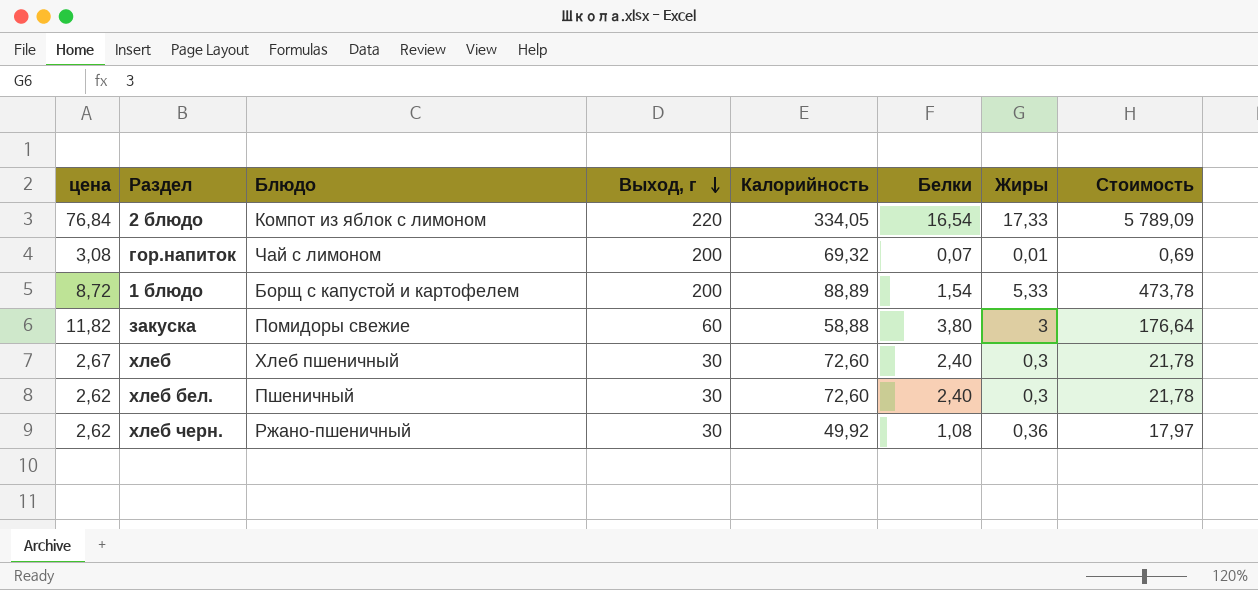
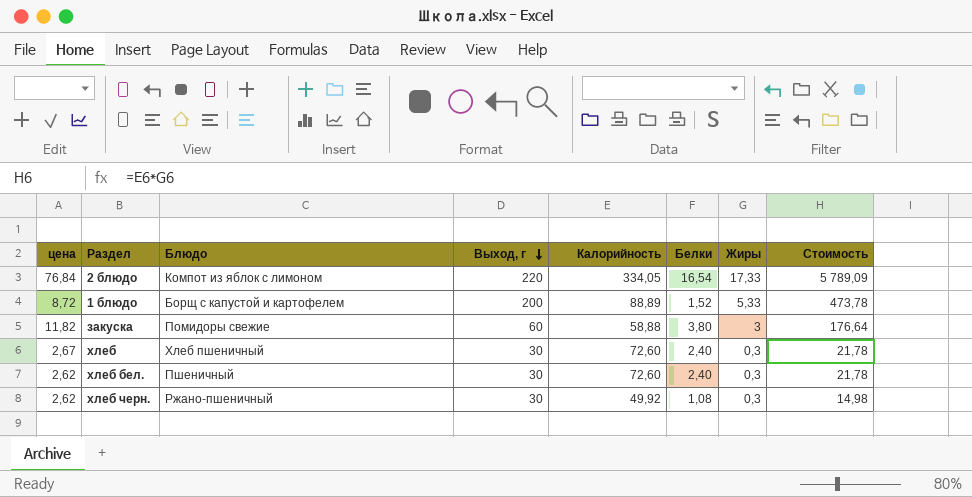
row гор.напиток: 3,08 | Чай с лимоном | 200 | 69,32 | 0,07 | 0,01 | 0,69 -> none
1 блюдо | Белки: 1,54 -> 1,52
хлеб черн. | Жиры: 0,36 -> 0,3
хлеб черн. | Стоимость: 17,97 -> 14,98

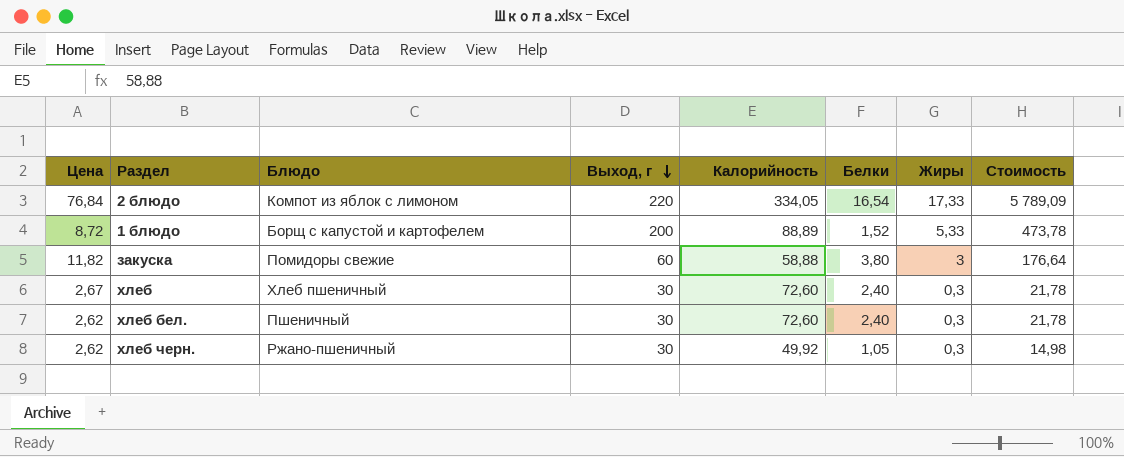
column name: цена -> Цена
хлеб черн. | Белки: 1,08 -> 1,05

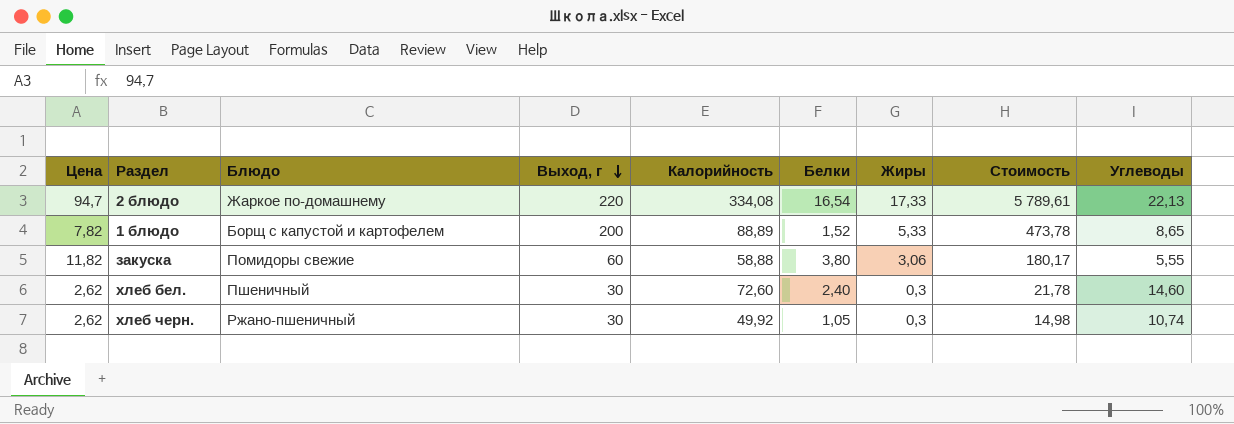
column Углеводы | position: none -> 9
row хлеб: 2,67 | Хлеб пшеничный | 30 | 72,60 | 2,40 | 0,3 | 21,78 -> none
2 блюдо | Цена: 76,84 -> 94,7
2 блюдо | Блюдо: Компот из яблок с лимоном -> Жаркое по-домашнему
2 блюдо | Калорийность: 334,05 -> 334,08
2 блюдо | Стоимость: 5 789,09 -> 5 789,61
1 блюдо | Цена: 8,72 -> 7,82
закуска | Жиры: 3 -> 3,06
закуска | Стоимость: 176,64 -> 180,17

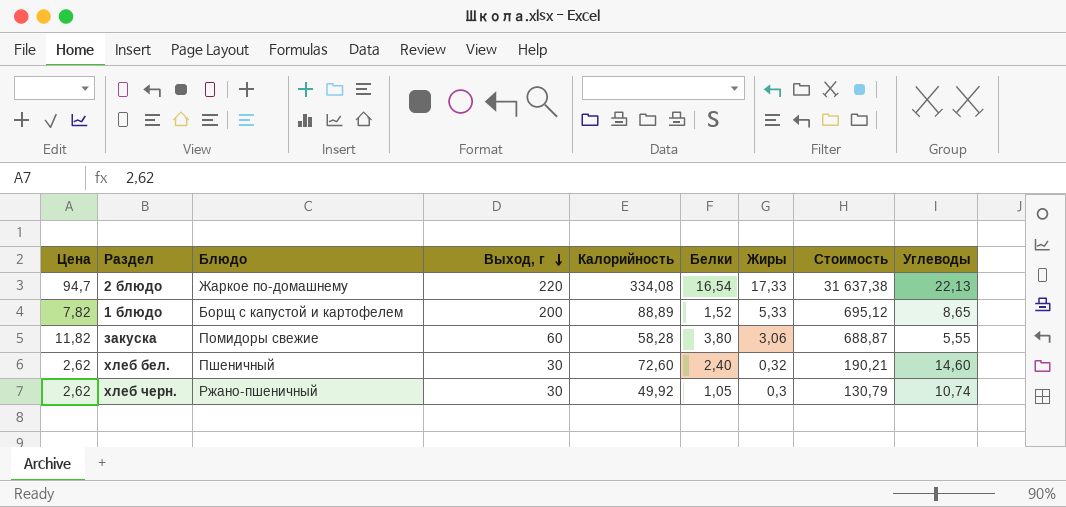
column Стоимость | formula: [Калорийность] * [Жиры] -> [Цена] * [Калорийность]
закуска | Калорийность: 58,88 -> 58,28
хлеб бел. | Жиры: 0,3 -> 0,32

